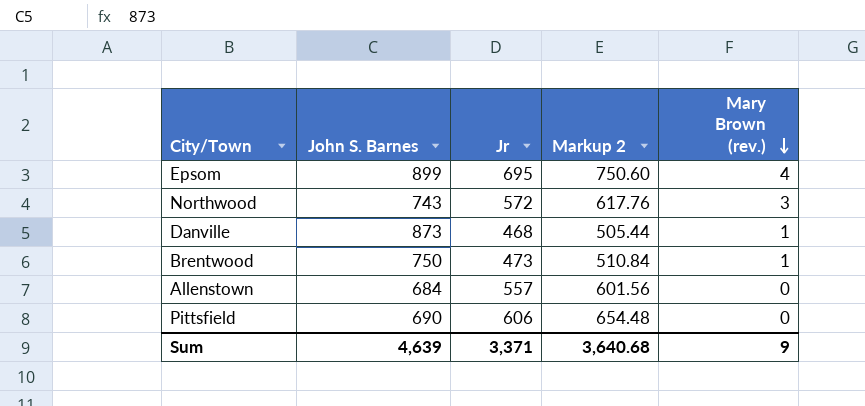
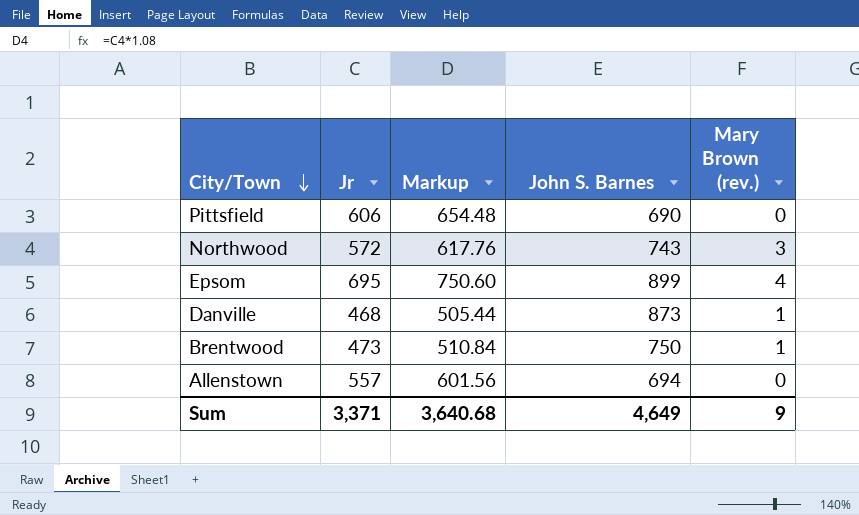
row order: Mary Brown (rev.) descending -> City/Town descending
column name: Markup 2 -> Markup
column John S. Barnes | position: 2 -> 4
Allenstown | John S. Barnes: 684 -> 694
Sum | John S. Barnes: 4,639 -> 4,649

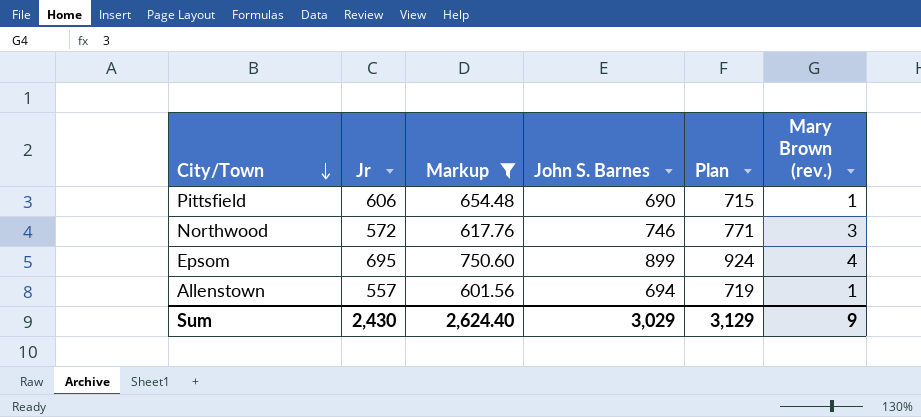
filter: none -> Markup >= 601.56
column Plan | formula: none -> [John S. Barnes] + 25
Pittsfield | Mary Brown (rev.): 0 -> 1
Northwood | John S. Barnes: 743 -> 746
Allenstown | Mary Brown (rev.): 0 -> 1
Sum | Jr: 3,371 -> 2,430
Sum | Markup: 3,640.68 -> 2,624.40
Sum | John S. Barnes: 4,649 -> 3,029

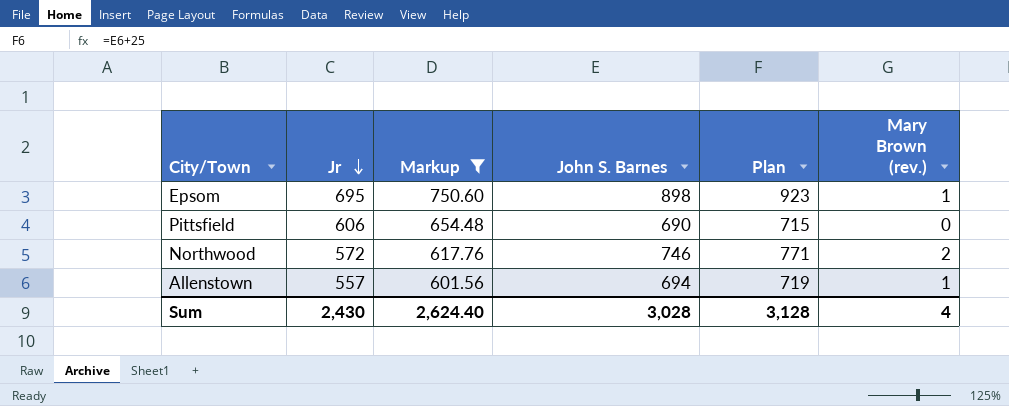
row order: City/Town descending -> Jr descending
Epsom | John S. Barnes: 899 -> 898
Epsom | Plan: 924 -> 923
Epsom | Mary Brown (rev.): 4 -> 1
Pittsfield | Mary Brown (rev.): 1 -> 0
Northwood | Mary Brown (rev.): 3 -> 2
Sum | John S. Barnes: 3,029 -> 3,028
Sum | Plan: 3,129 -> 3,128
Sum | Mary Brown (rev.): 9 -> 4

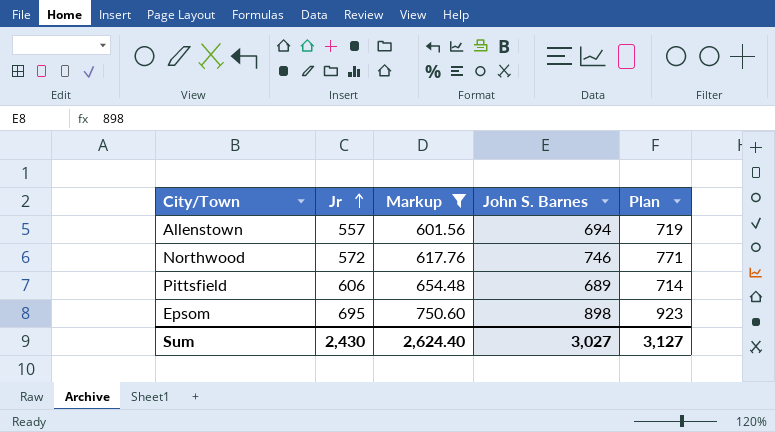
row order: Jr descending -> Jr ascending
column Mary Brown (rev.) | position: 6 -> none
Pittsfield | John S. Barnes: 690 -> 689
Pittsfield | Plan: 715 -> 714
Sum | John S. Barnes: 3,028 -> 3,027
Sum | Plan: 3,128 -> 3,127

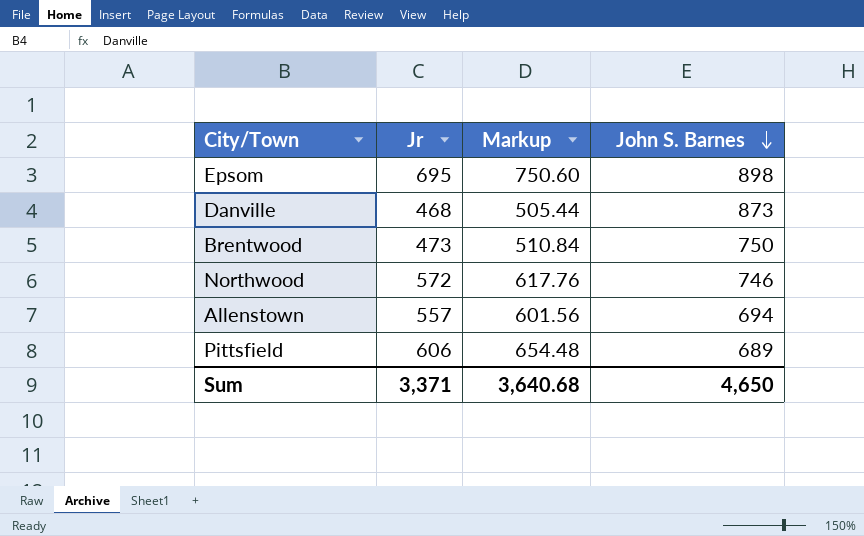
filter: Markup >= 601.56 -> none
row order: Jr ascending -> John S. Barnes descending
column Plan | formula: [John S. Barnes] + 25 -> none
Sum | Jr: 2,430 -> 3,371
Sum | Markup: 2,624.40 -> 3,640.68
Sum | John S. Barnes: 3,027 -> 4,650

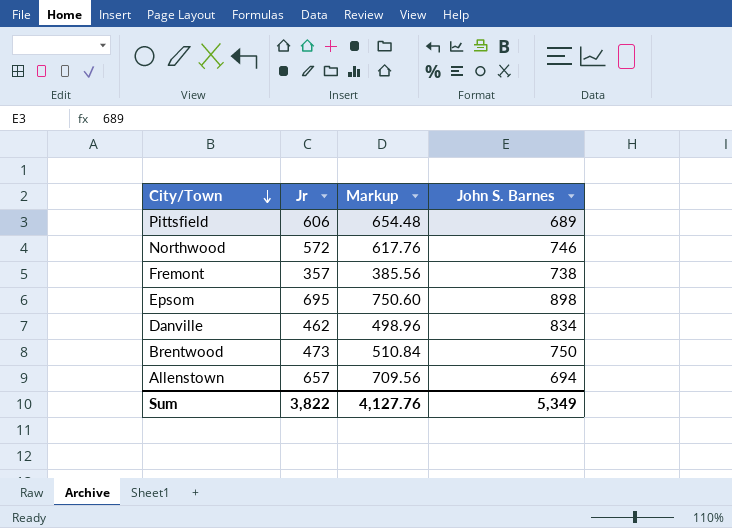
row order: John S. Barnes descending -> City/Town descending
row Fremont: none -> 357 | 385.56 | 738
Danville | Jr: 468 -> 462
Danville | Markup: 505.44 -> 498.96
Danville | John S. Barnes: 873 -> 834
Allenstown | Jr: 557 -> 657
Allenstown | Markup: 601.56 -> 709.56
Sum | Jr: 3,371 -> 3,822
Sum | Markup: 3,640.68 -> 4,127.76
Sum | John S. Barnes: 4,650 -> 5,349

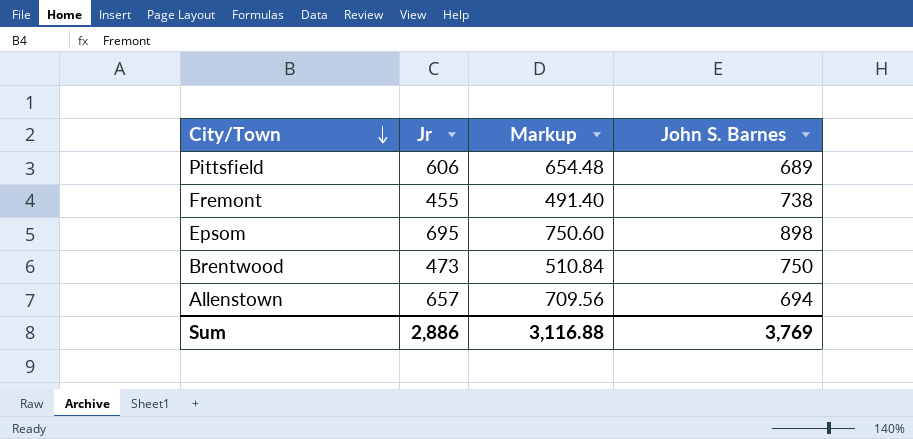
row Northwood: 572 | 617.76 | 746 -> none
row Danville: 462 | 498.96 | 834 -> none
Fremont | Jr: 357 -> 455
Fremont | Markup: 385.56 -> 491.40
Sum | Jr: 3,822 -> 2,886
Sum | Markup: 4,127.76 -> 3,116.88
Sum | John S. Barnes: 5,349 -> 3,769

